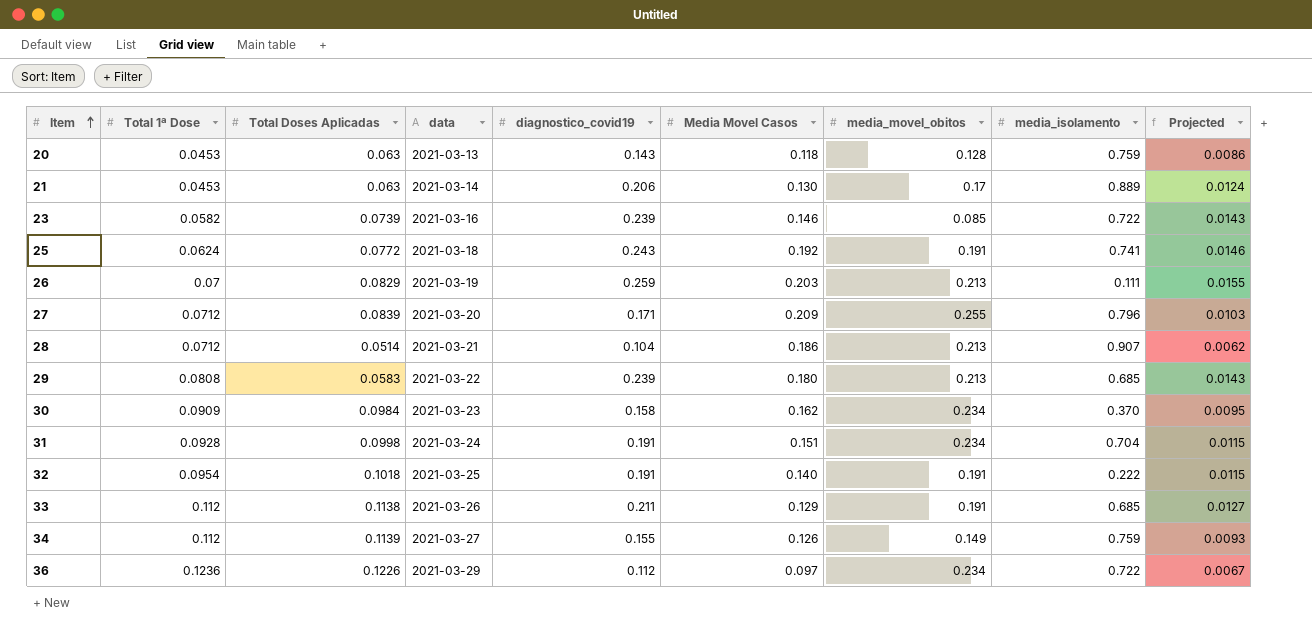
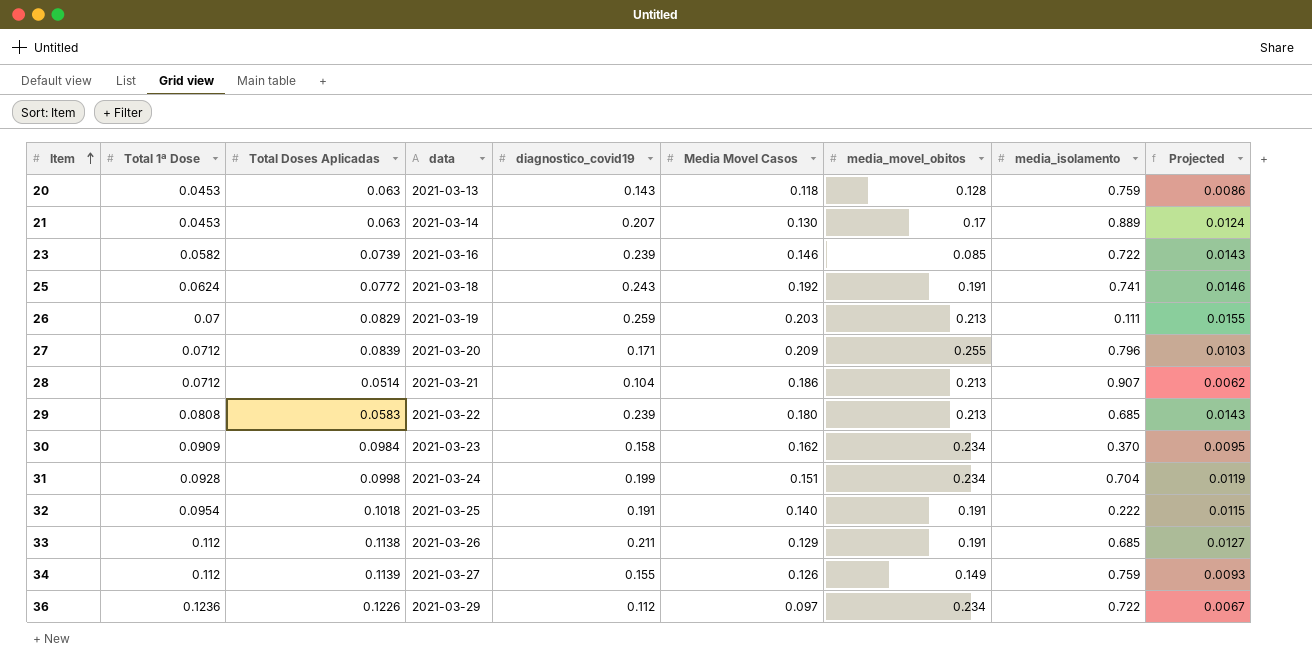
21 | diagnostico_covid19: 0.206 -> 0.207
31 | diagnostico_covid19: 0.191 -> 0.199
31 | Projected: 0.0115 -> 0.0119

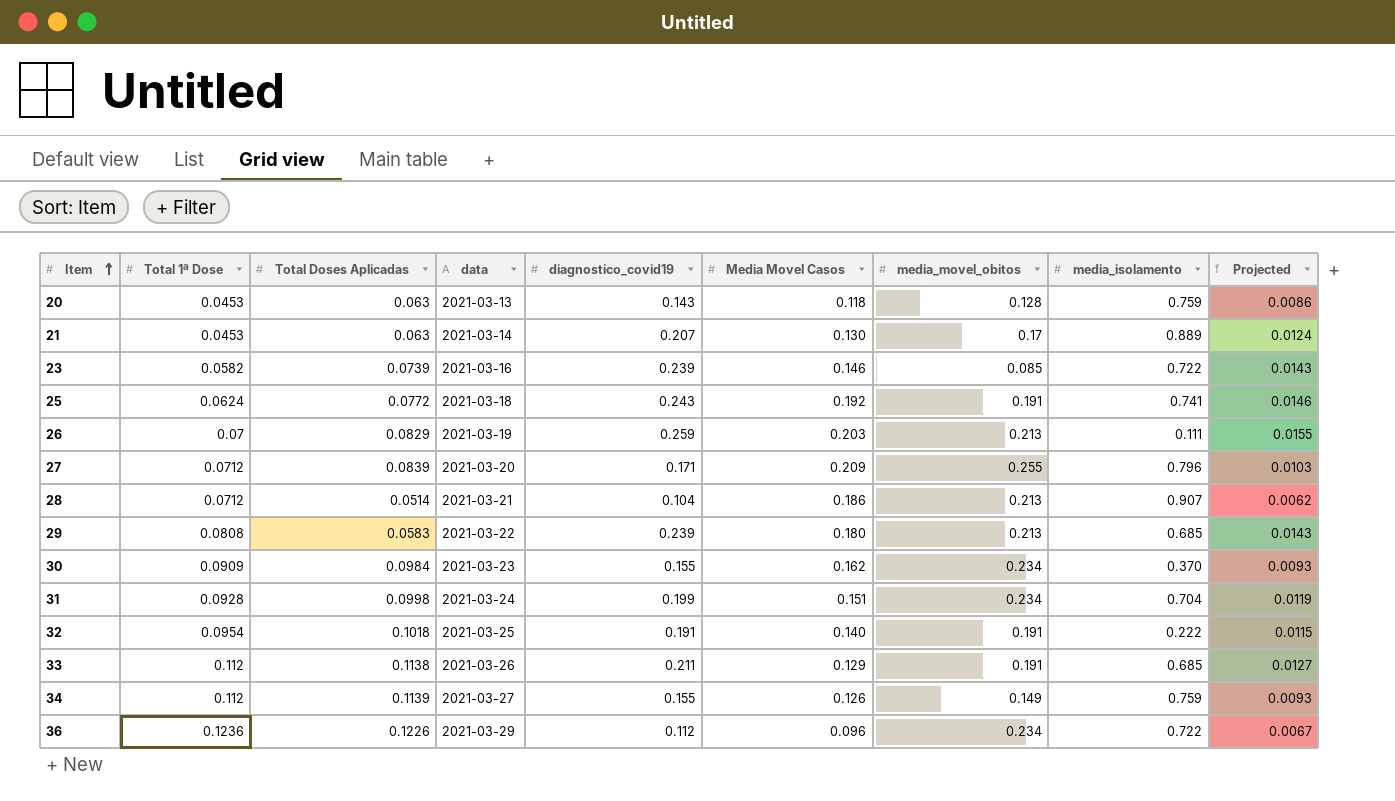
30 | diagnostico_covid19: 0.158 -> 0.155
30 | Projected: 0.0095 -> 0.0093
36 | Media Movel Casos: 0.097 -> 0.096

